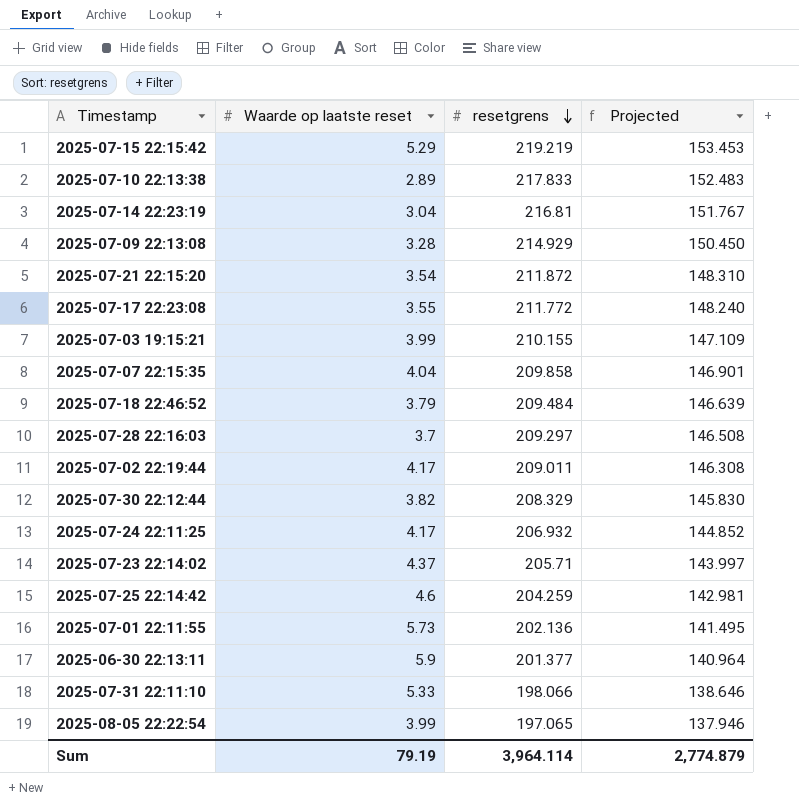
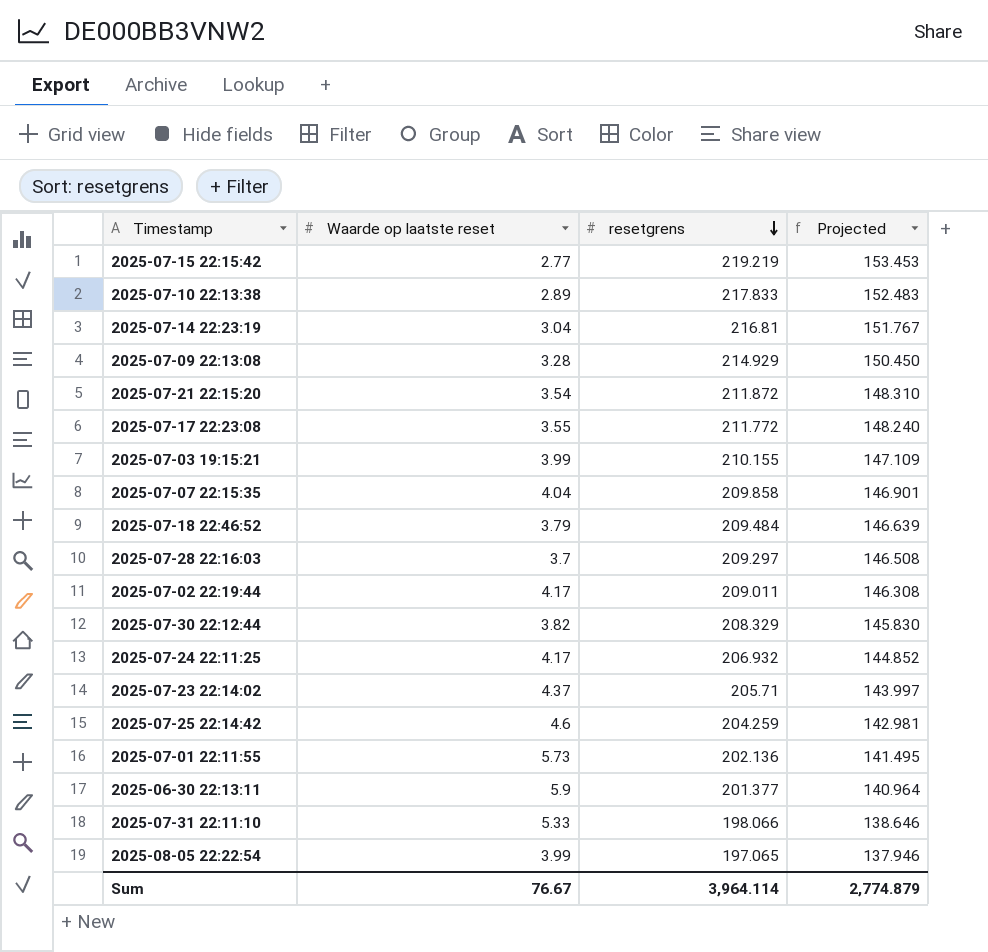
2025-07-15 22:15:42 | Waarde op laatste reset: 5.29 -> 2.77
Sum | Waarde op laatste reset: 79.19 -> 76.67

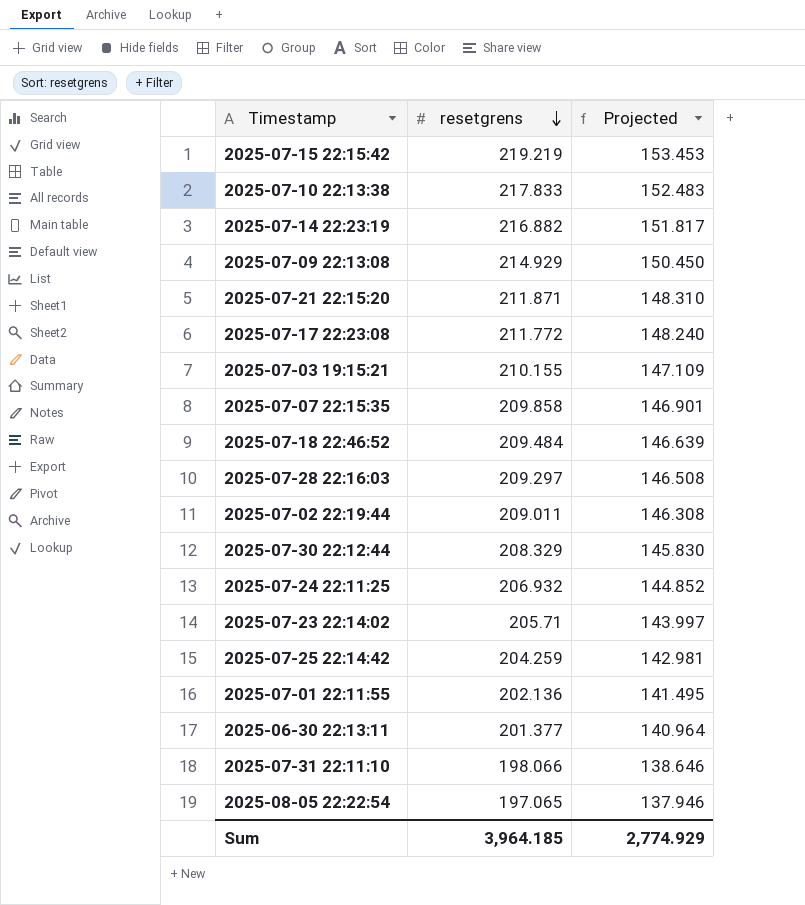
column Waarde op laatste reset | position: 2 -> none
2025-07-14 22:23:19 | resetgrens: 216.81 -> 216.882
2025-07-14 22:23:19 | Projected: 151.767 -> 151.817
2025-07-21 22:15:20 | resetgrens: 211.872 -> 211.871
Sum | resetgrens: 3,964.114 -> 3,964.185
Sum | Projected: 2,774.879 -> 2,774.929

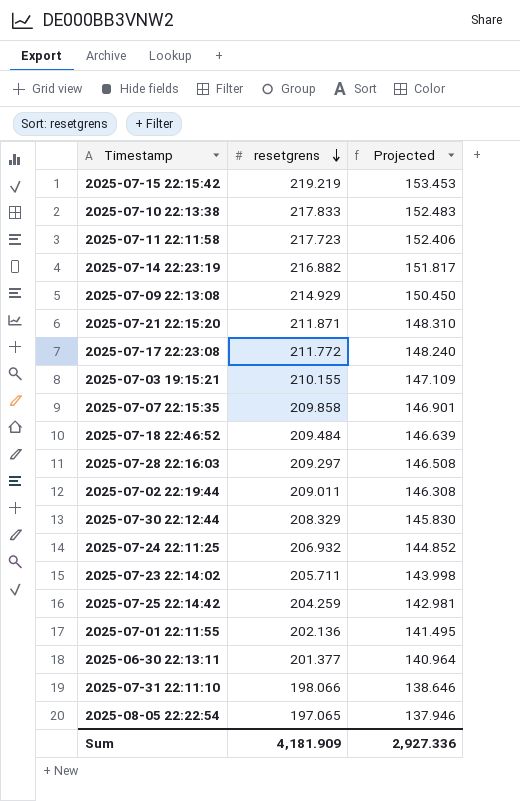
row 2025-07-11 22:11:58: none -> 217.723 | 152.406
2025-07-23 22:14:02 | resetgrens: 205.71 -> 205.711
2025-07-23 22:14:02 | Projected: 143.997 -> 143.998
Sum | resetgrens: 3,964.185 -> 4,181.909
Sum | Projected: 2,774.929 -> 2,927.336

